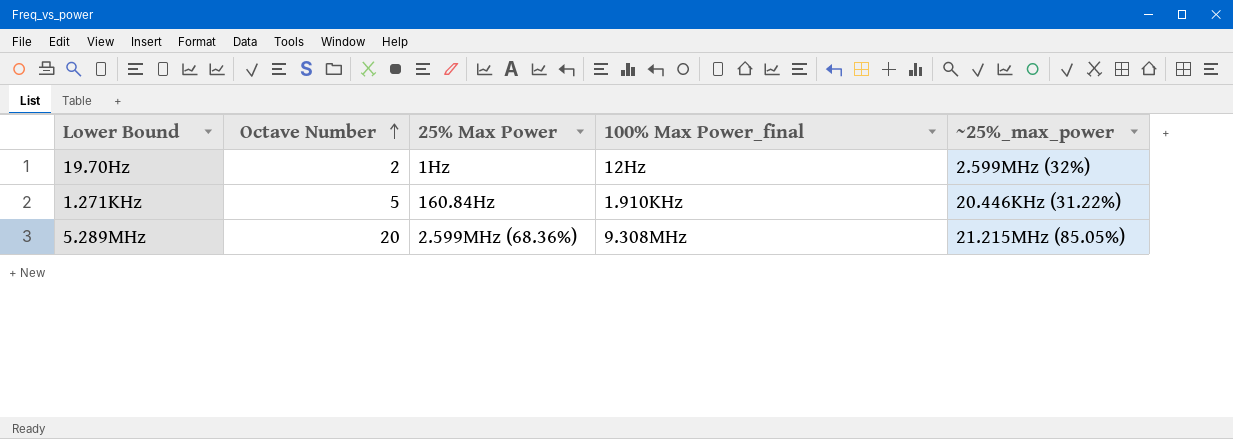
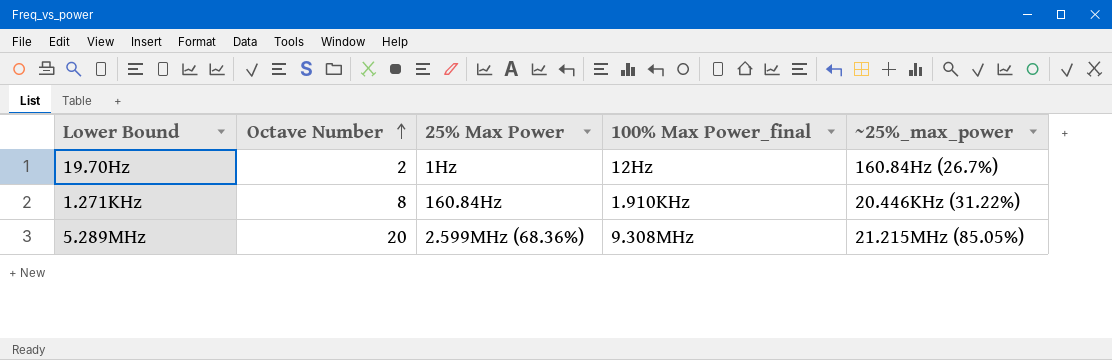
19.70Hz | ~25%_max_power: 2.599MHz (32%) -> 160.84Hz (26.7%)
1.271KHz | Octave Number: 5 -> 8

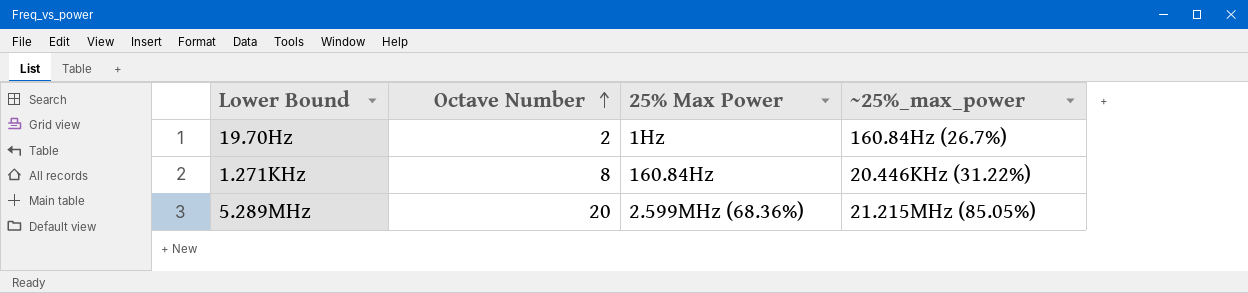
column 100% Max Power_final | position: 4 -> none

